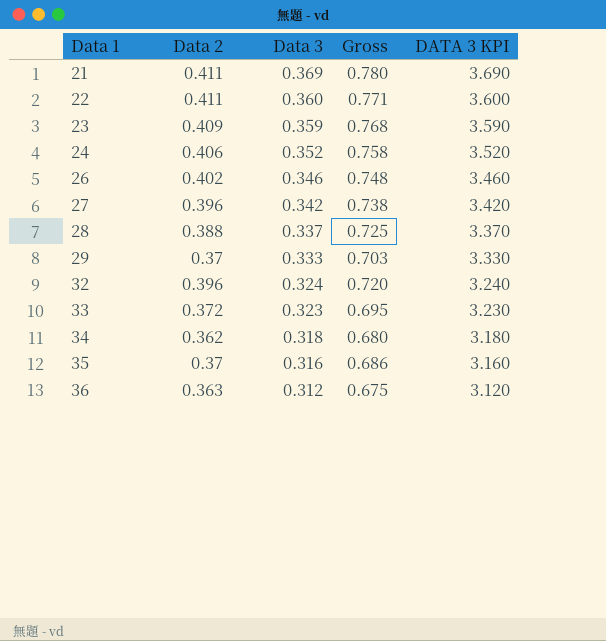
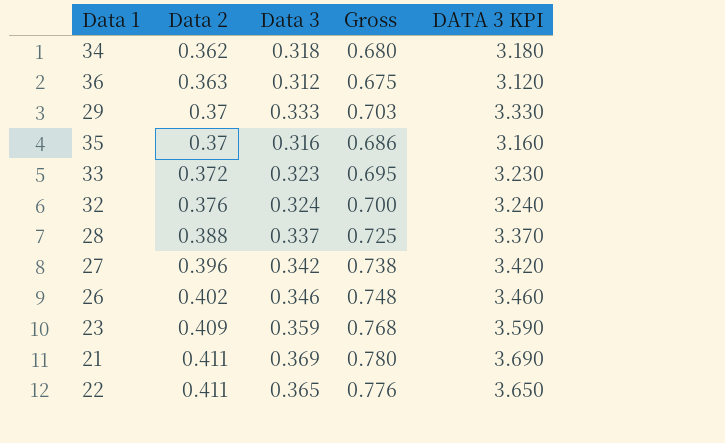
row order: Data 1 ascending -> Data 2 ascending
row 24: 0.406 | 0.352 | 0.758 | 3.520 -> none
32 | Data 2: 0.396 -> 0.376
32 | Gross: 0.720 -> 0.700
22 | Data 3: 0.360 -> 0.365
22 | Gross: 0.771 -> 0.776
22 | DATA 3 KPI: 3.600 -> 3.650

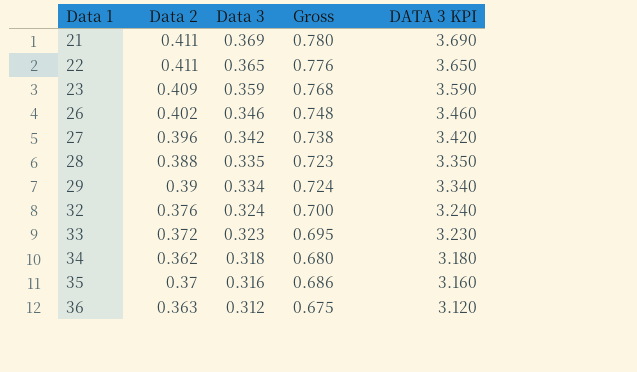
row order: Data 2 ascending -> Data 1 ascending
28 | Data 3: 0.337 -> 0.335
28 | Gross: 0.725 -> 0.723
28 | DATA 3 KPI: 3.370 -> 3.350
29 | Data 2: 0.37 -> 0.39
29 | Data 3: 0.333 -> 0.334
29 | Gross: 0.703 -> 0.724
29 | DATA 3 KPI: 3.330 -> 3.340

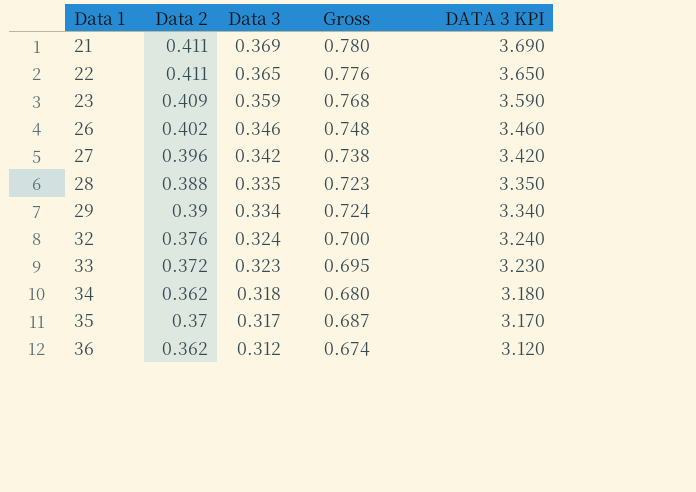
35 | Data 3: 0.316 -> 0.317
35 | Gross: 0.686 -> 0.687
35 | DATA 3 KPI: 3.160 -> 3.170
36 | Data 2: 0.363 -> 0.362
36 | Gross: 0.675 -> 0.674

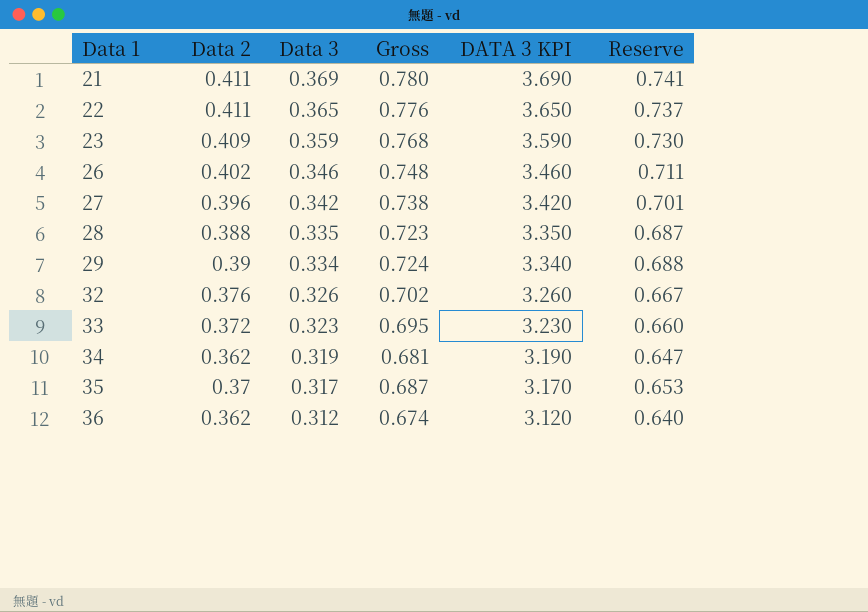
column Reserve | formula: none -> [Gross] * 0.95
32 | Data 3: 0.324 -> 0.326
32 | Gross: 0.700 -> 0.702
32 | DATA 3 KPI: 3.240 -> 3.260
34 | Data 3: 0.318 -> 0.319
34 | Gross: 0.680 -> 0.681
34 | DATA 3 KPI: 3.180 -> 3.190

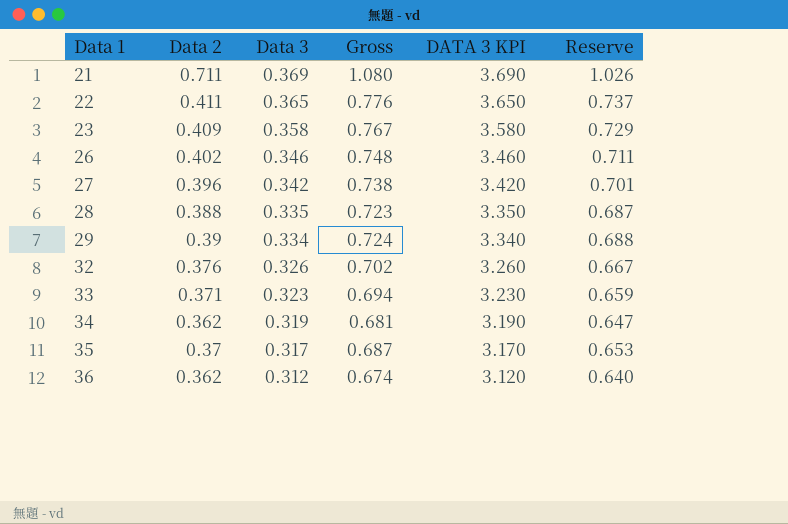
21 | Data 2: 0.411 -> 0.711
21 | Gross: 0.780 -> 1.080
21 | Reserve: 0.741 -> 1.026
23 | Data 3: 0.359 -> 0.358
23 | Gross: 0.768 -> 0.767
23 | DATA 3 KPI: 3.590 -> 3.580
23 | Reserve: 0.730 -> 0.729
33 | Data 2: 0.372 -> 0.371
33 | Gross: 0.695 -> 0.694
33 | Reserve: 0.660 -> 0.659

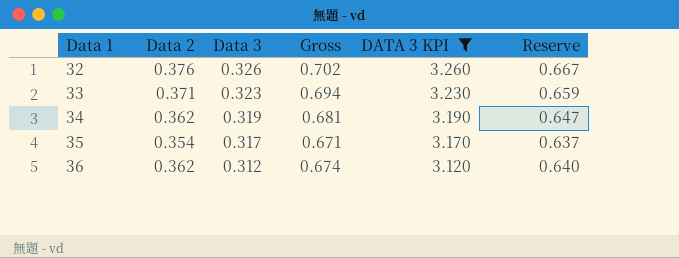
filter: none -> DATA 3 KPI <= 3.260
35 | Data 2: 0.37 -> 0.354
35 | Gross: 0.687 -> 0.671
35 | Reserve: 0.653 -> 0.637

